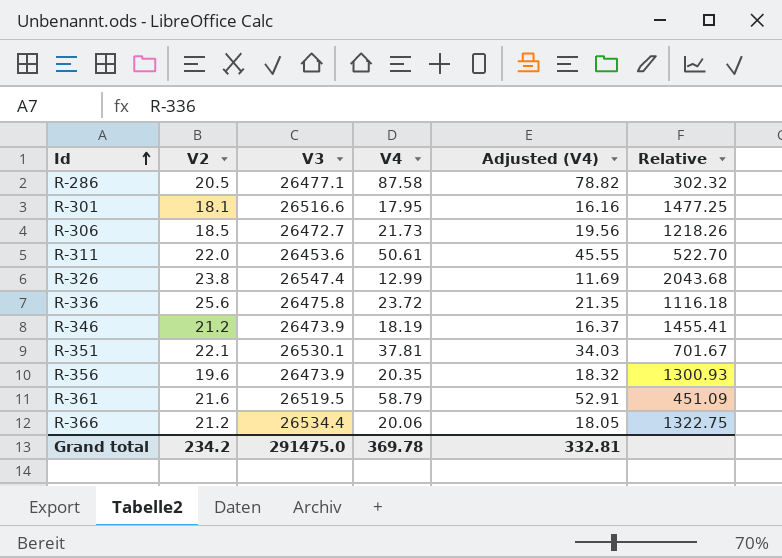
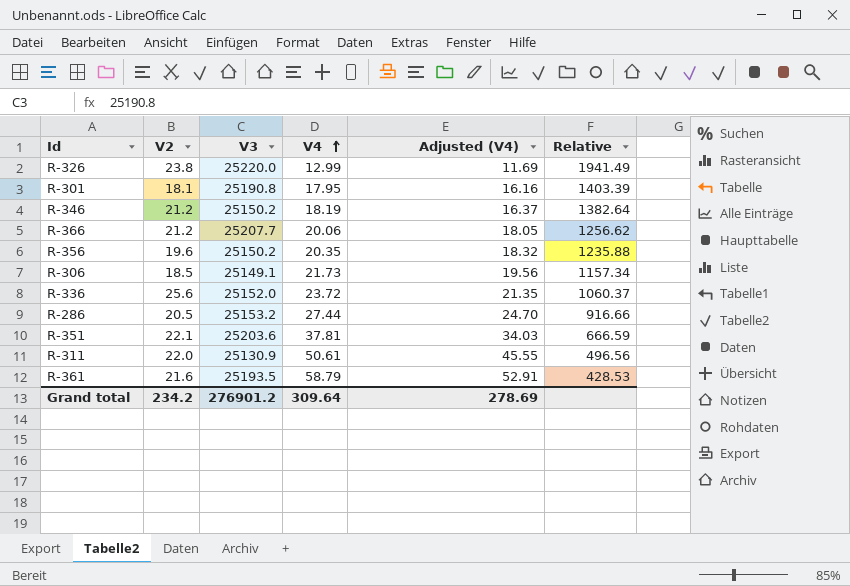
row order: Id ascending -> V4 ascending
R-326 | V3: 26547.4 -> 25220.0
R-326 | Relative: 2043.68 -> 1941.49
R-301 | V3: 26516.6 -> 25190.8
R-301 | Relative: 1477.25 -> 1403.39
R-346 | V3: 26473.9 -> 25150.2
R-346 | Relative: 1455.41 -> 1382.64
R-366 | V3: 26534.4 -> 25207.7
R-366 | Relative: 1322.75 -> 1256.62
R-356 | V3: 26473.9 -> 25150.2
R-356 | Relative: 1300.93 -> 1235.88
R-306 | V3: 26472.7 -> 25149.1
R-306 | Relative: 1218.26 -> 1157.34
R-336 | V3: 26475.8 -> 25152.0
R-336 | Relative: 1116.18 -> 1060.37
R-286 | V3: 26477.1 -> 25153.2
R-286 | V4: 87.58 -> 27.44
R-286 | Adjusted (V4): 78.82 -> 24.70
R-286 | Relative: 302.32 -> 916.66
R-351 | V3: 26530.1 -> 25203.6
R-351 | Relative: 701.67 -> 666.59
R-311 | V3: 26453.6 -> 25130.9
R-311 | Relative: 522.70 -> 496.56
R-361 | V3: 26519.5 -> 25193.5
R-361 | Relative: 451.09 -> 428.53
Grand total | V3: 291475.0 -> 276901.2
Grand total | V4: 369.78 -> 309.64
Grand total | Adjusted (V4): 332.81 -> 278.69

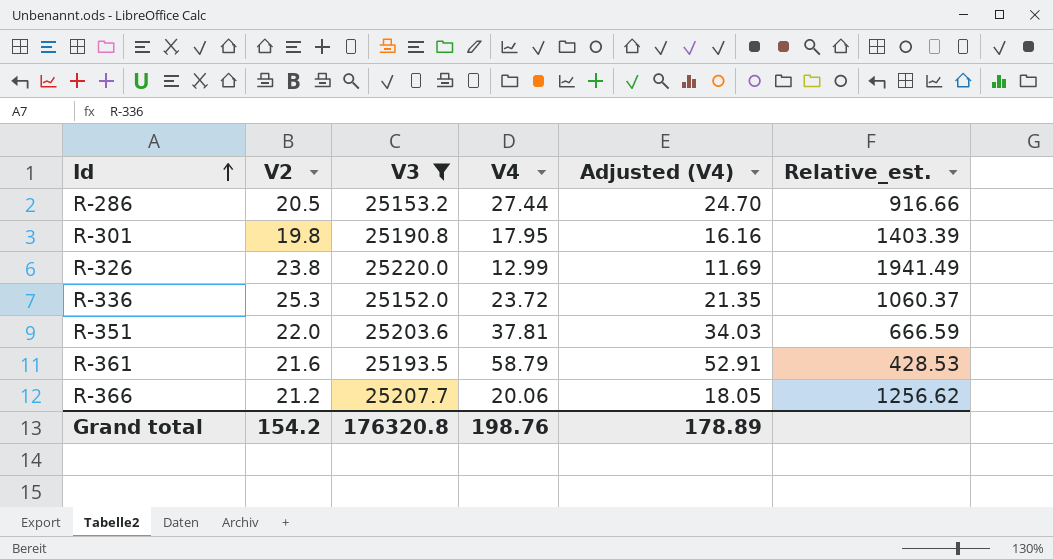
filter: none -> V3 >= 25152.0
row order: V4 ascending -> Id ascending
column name: Relative -> Relative_est.
R-301 | V2: 18.1 -> 19.8
R-336 | V2: 25.6 -> 25.3
R-351 | V2: 22.1 -> 22.0
Grand total | V2: 234.2 -> 154.2
Grand total | V3: 276901.2 -> 176320.8
Grand total | V4: 309.64 -> 198.76
Grand total | Adjusted (V4): 278.69 -> 178.89

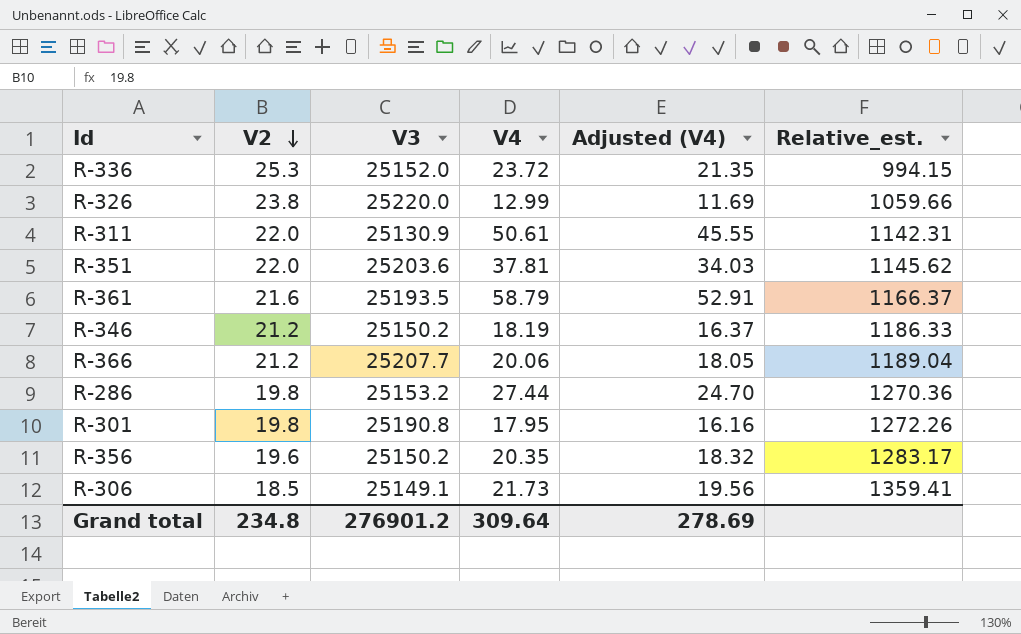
filter: V3 >= 25152.0 -> none
row order: Id ascending -> V2 descending
column Relative_est. | formula: [V3] / [V4] -> [V3] / [V2]
R-286 | V2: 20.5 -> 19.8
Grand total | V2: 154.2 -> 234.8
Grand total | V3: 176320.8 -> 276901.2
Grand total | V4: 198.76 -> 309.64
Grand total | Adjusted (V4): 178.89 -> 278.69

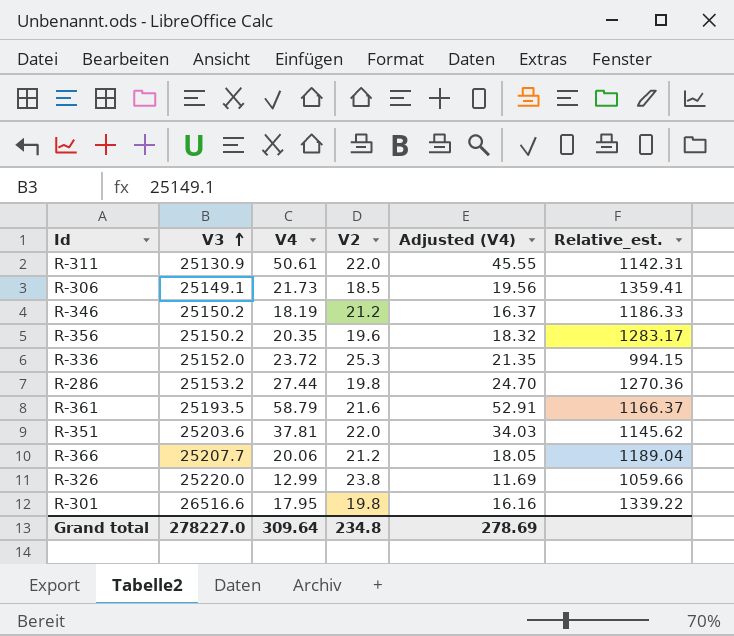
row order: V2 descending -> V3 ascending
column V2 | position: 2 -> 4
R-301 | V3: 25190.8 -> 26516.6
R-301 | Relative_est.: 1272.26 -> 1339.22
Grand total | V3: 276901.2 -> 278227.0

